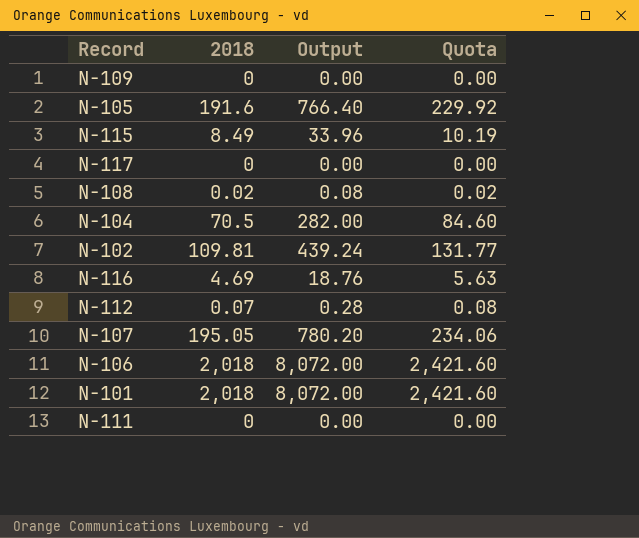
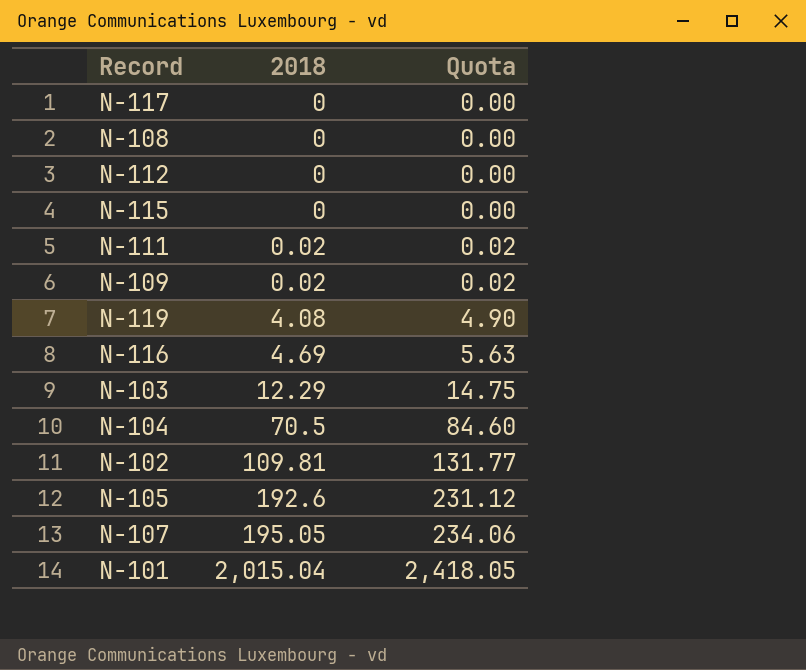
row order: none -> 2018 ascending
column Output | formula: [2018] * 4 -> none
row N-106: 2,018 | 8,072.00 | 2,421.60 -> none
N-108 | 2018: 0.02 -> 0
N-108 | Quota: 0.02 -> 0.00
N-112 | 2018: 0.07 -> 0
N-112 | Quota: 0.08 -> 0.00
N-115 | 2018: 8.49 -> 0
N-115 | Quota: 10.19 -> 0.00
N-111 | 2018: 0 -> 0.02
N-111 | Quota: 0.00 -> 0.02
N-109 | 2018: 0 -> 0.02
N-109 | Quota: 0.00 -> 0.02
row N-119: none -> 4.08 | 4.90
row N-103: none -> 12.29 | 14.75
N-105 | 2018: 191.6 -> 192.6
N-105 | Quota: 229.92 -> 231.12
N-101 | 2018: 2,018 -> 2,015.04
N-101 | Quota: 2,421.60 -> 2,418.05

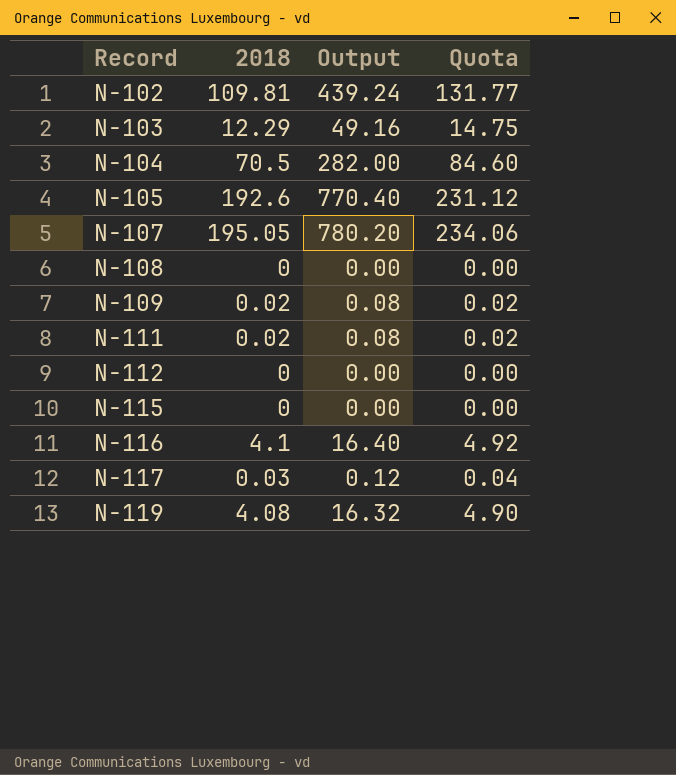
row order: 2018 ascending -> Record ascending
column Output | formula: none -> [2018] * 4
row N-101: 2,015.04 | 2,418.05 -> none
N-116 | 2018: 4.69 -> 4.1
N-116 | Quota: 5.63 -> 4.92
N-117 | 2018: 0 -> 0.03
N-117 | Quota: 0.00 -> 0.04

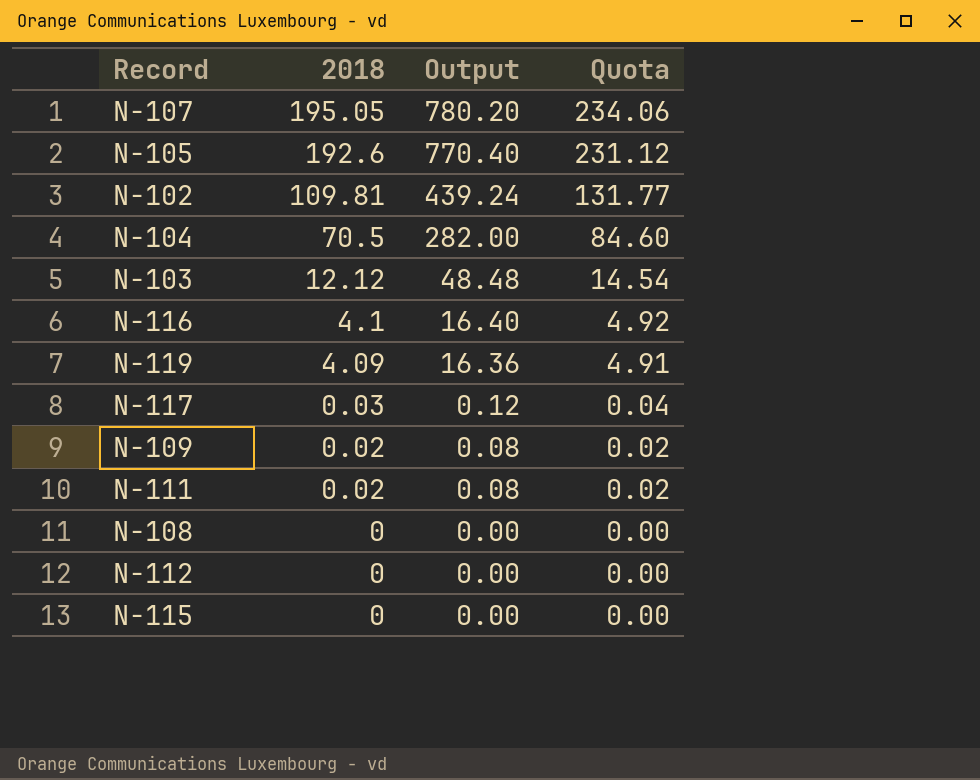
row order: Record ascending -> 2018 descending
N-103 | 2018: 12.29 -> 12.12
N-103 | Output: 49.16 -> 48.48
N-103 | Quota: 14.75 -> 14.54
N-119 | 2018: 4.08 -> 4.09
N-119 | Output: 16.32 -> 16.36
N-119 | Quota: 4.90 -> 4.91

